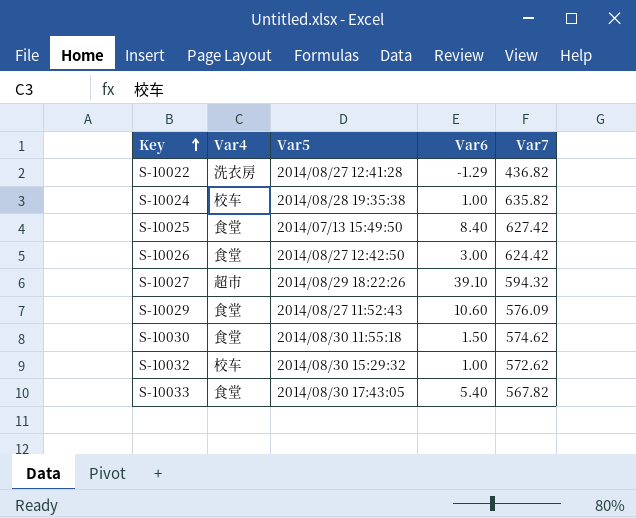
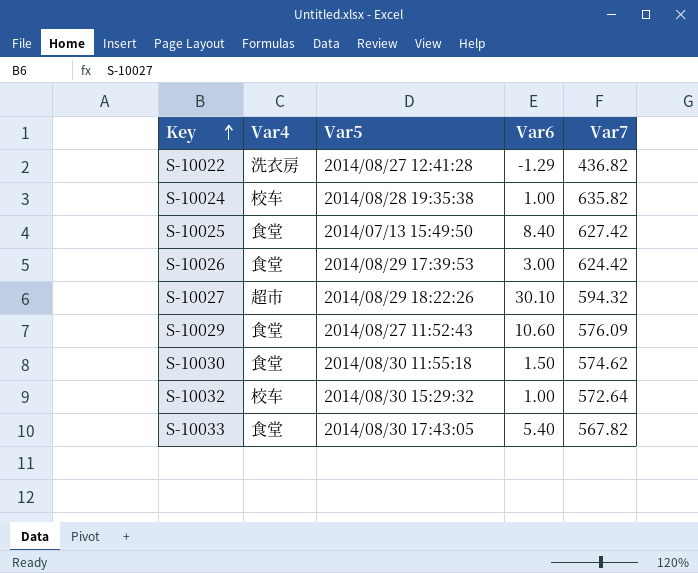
S-10026 | Var5: 2014/08/27 12:42:50 -> 2014/08/29 17:39:53
S-10027 | Var6: 39.10 -> 30.10
S-10032 | Var7: 572.62 -> 572.64

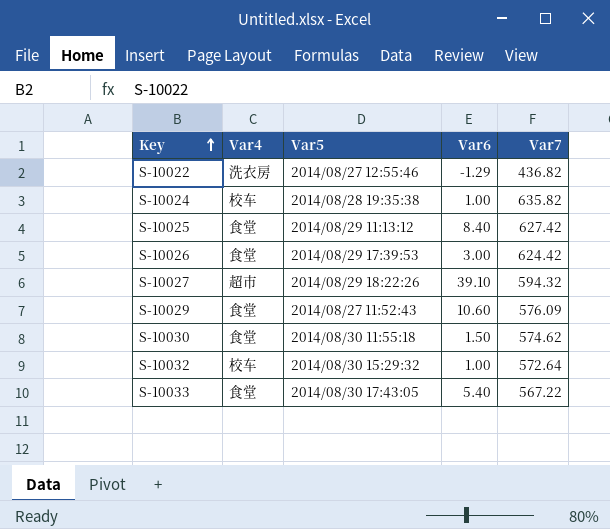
S-10022 | Var5: 2014/08/27 12:41:28 -> 2014/08/27 12:55:46
S-10025 | Var5: 2014/07/13 15:49:50 -> 2014/08/29 11:13:12
S-10027 | Var6: 30.10 -> 39.10
S-10033 | Var7: 567.82 -> 567.22

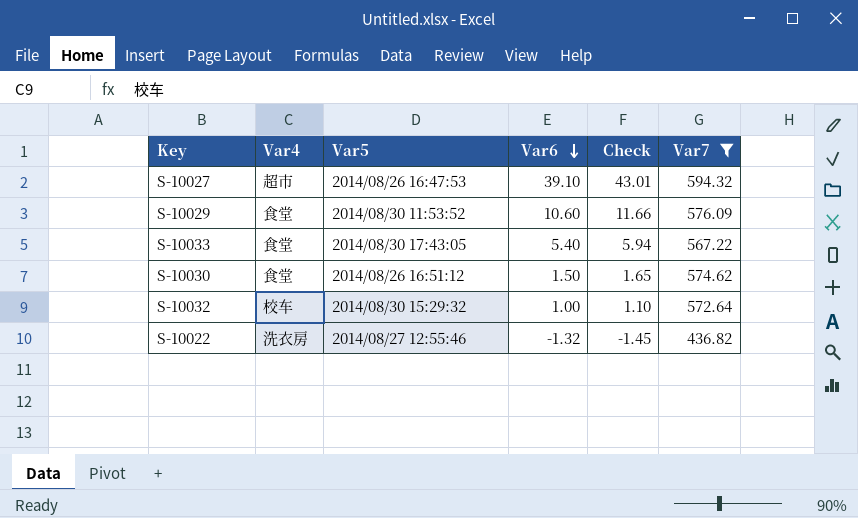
filter: none -> Var7 <= 594.32
row order: Key ascending -> Var6 descending
column Check | formula: none -> [Var6] * 1.1
S-10027 | Var5: 2014/08/29 18:22:26 -> 2014/08/26 16:47:53
S-10029 | Var5: 2014/08/27 11:52:43 -> 2014/08/30 11:53:52
S-10030 | Var5: 2014/08/30 11:55:18 -> 2014/08/26 16:51:12
S-10022 | Var6: -1.29 -> -1.32

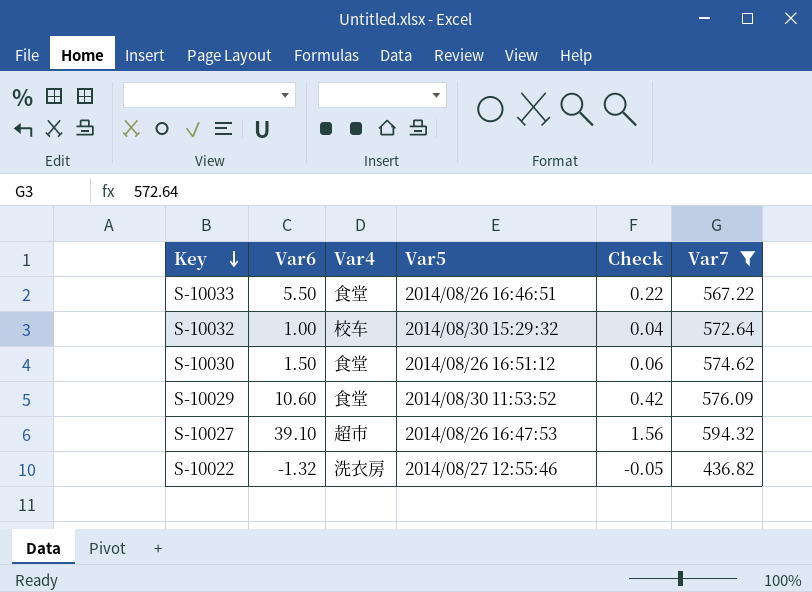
row order: Var6 descending -> Key descending
column Var6 | position: 4 -> 2
column Check | formula: [Var6] * 1.1 -> [Var6] * 0.04
S-10033 | Var6: 5.40 -> 5.50
S-10033 | Var5: 2014/08/30 17:43:05 -> 2014/08/26 16:46:51

